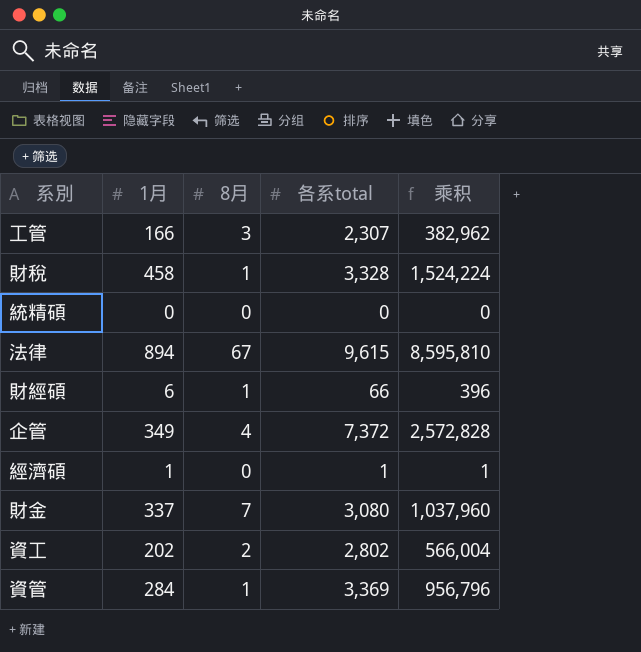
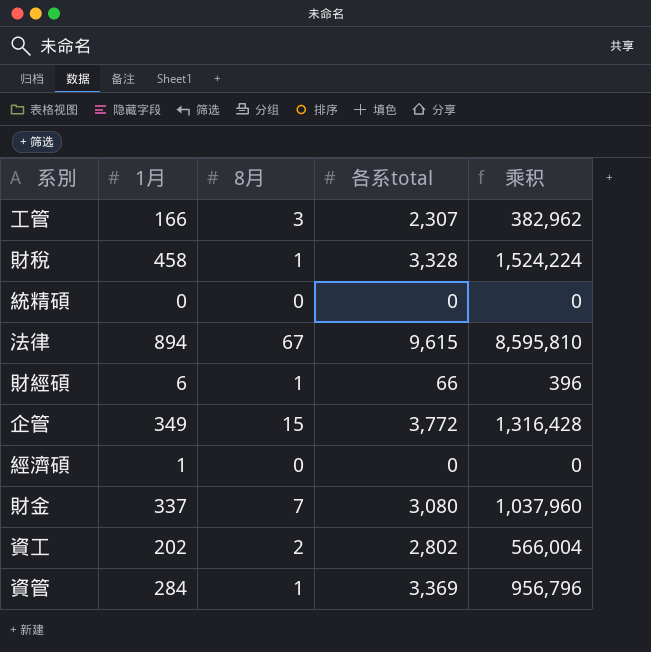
企管 | 8月: 4 -> 15
企管 | 各系total: 7,372 -> 3,772
企管 | 乘积: 2,572,828 -> 1,316,428
經濟碩 | 各系total: 1 -> 0
經濟碩 | 乘积: 1 -> 0

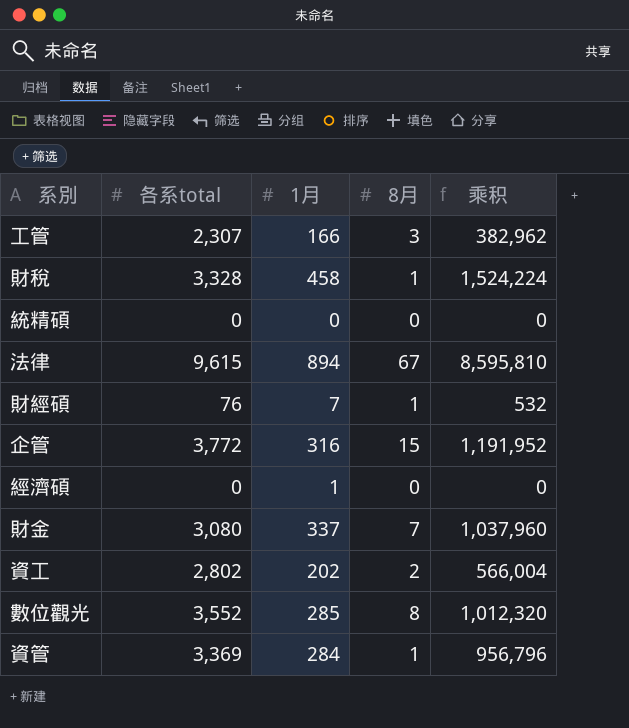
column 各系total | position: 4 -> 2
財經碩 | 各系total: 66 -> 76
財經碩 | 1月: 6 -> 7
財經碩 | 乘积: 396 -> 532
企管 | 1月: 349 -> 316
企管 | 乘积: 1,316,428 -> 1,191,952
row 數位觀光: none -> 3,552 | 285 | 8 | 1,012,320

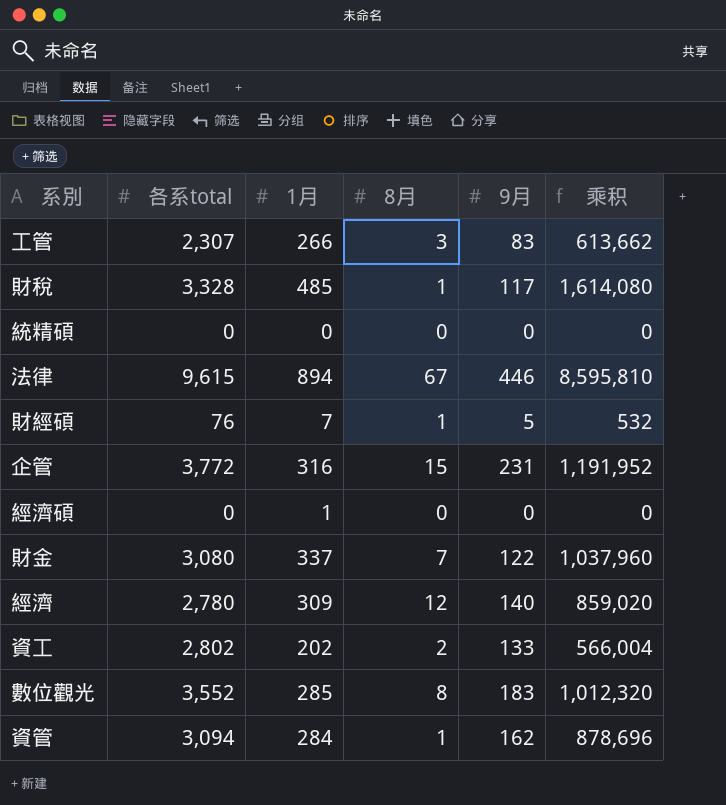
column 9月 | position: none -> 5
工管 | 1月: 166 -> 266
工管 | 乘积: 382,962 -> 613,662
財稅 | 1月: 458 -> 485
財稅 | 乘积: 1,524,224 -> 1,614,080
row 經濟: none -> 2,780 | 309 | 12 | 140 | 859,020
資管 | 各系total: 3,369 -> 3,094
資管 | 乘积: 956,796 -> 878,696

